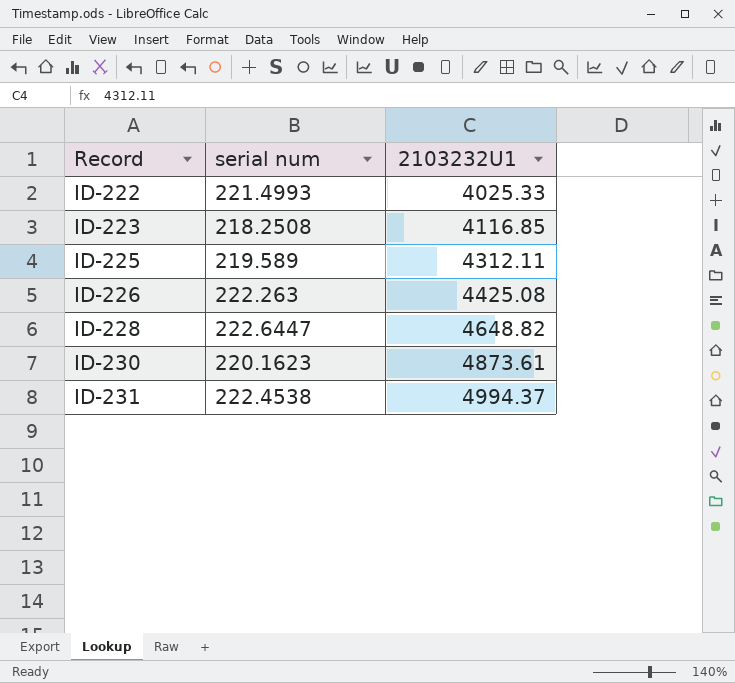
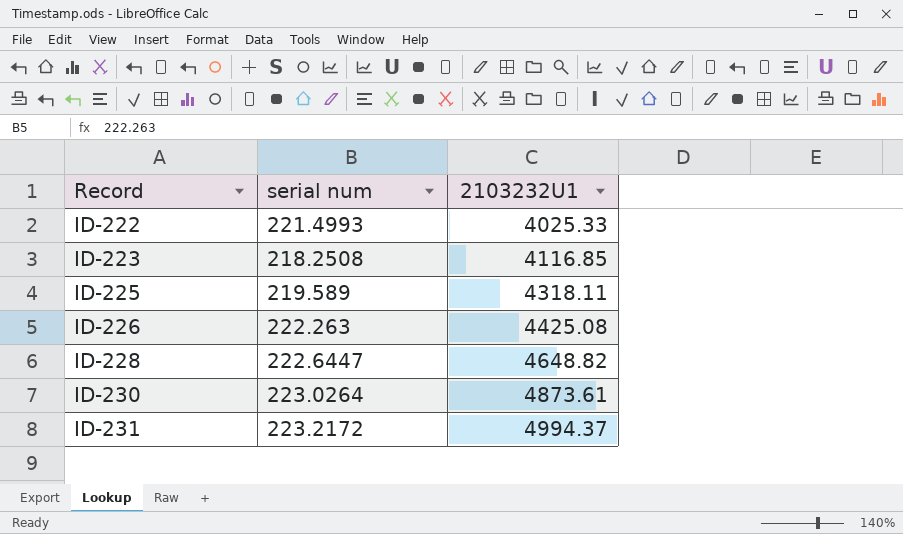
ID-225 | 2103232U1: 4312.11 -> 4318.11
ID-230 | serial num: 220.1623 -> 223.0264
ID-231 | serial num: 222.4538 -> 223.2172

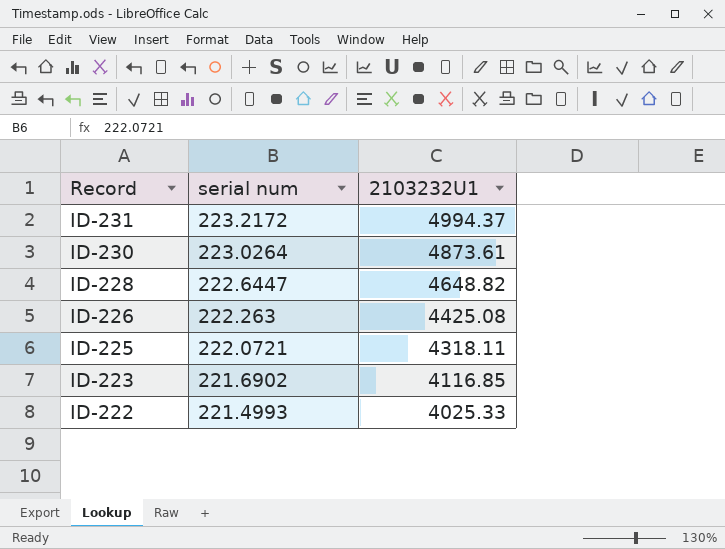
row order: Record ascending -> Record descending
ID-225 | serial num: 219.589 -> 222.0721
ID-223 | serial num: 218.2508 -> 221.6902

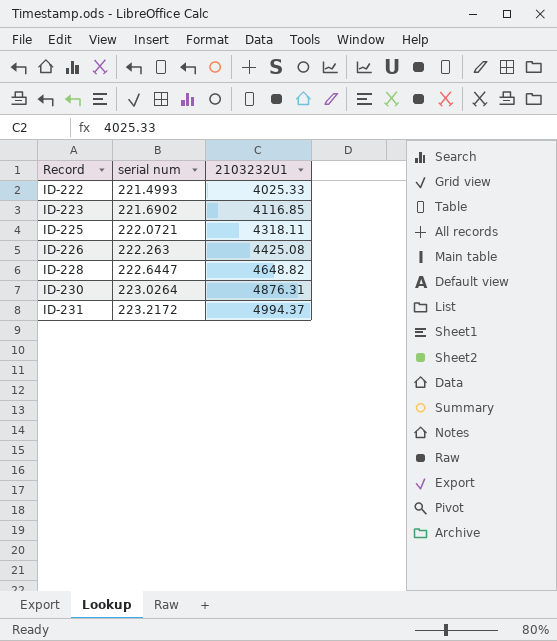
row order: Record descending -> Record ascending
ID-230 | 2103232U1: 4873.61 -> 4876.31

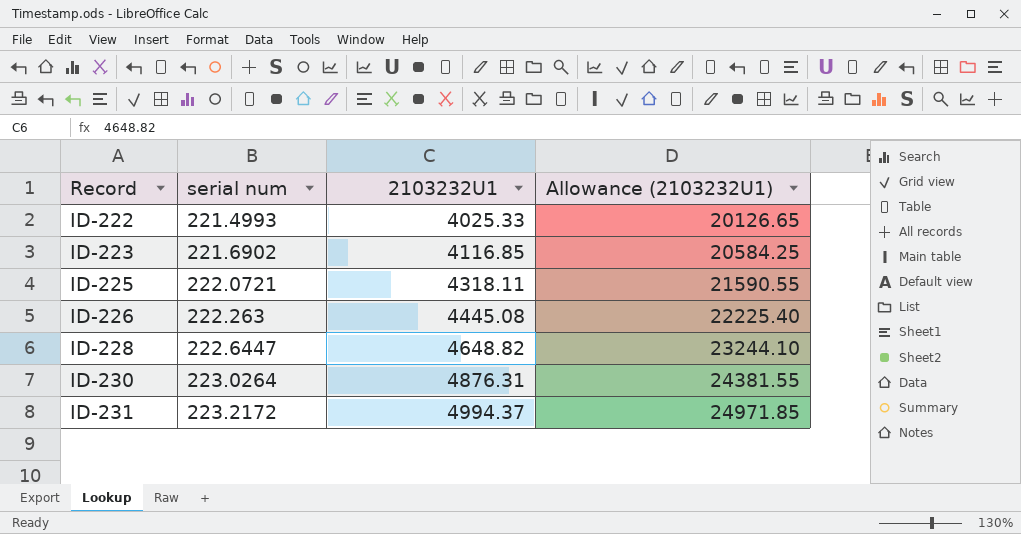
column Allowance (2103232U1) | formula: none -> [2103232U1] * 5
ID-226 | 2103232U1: 4425.08 -> 4445.08

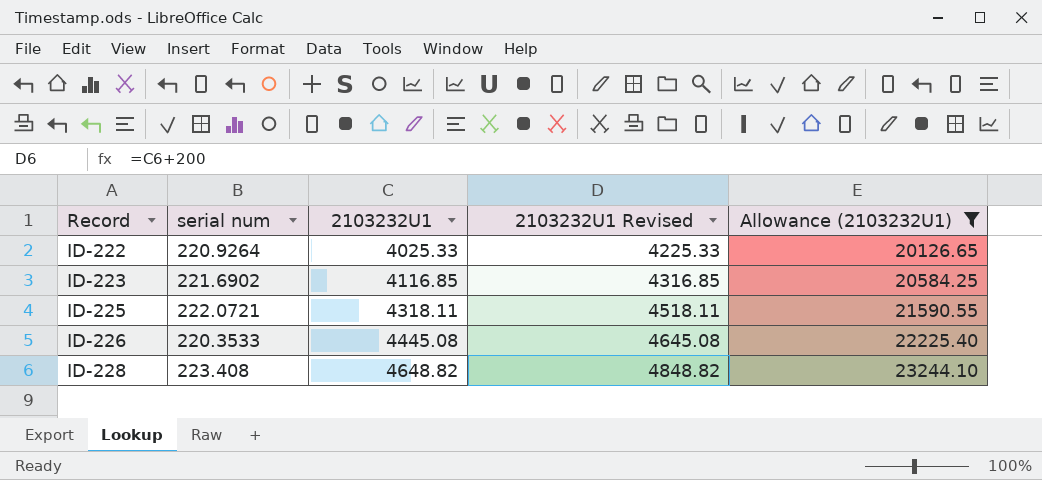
filter: none -> Allowance (2103232U1) <= 23244.10
column 2103232U1 Revised | formula: none -> [2103232U1] + 200
ID-222 | serial num: 221.4993 -> 220.9264
ID-226 | serial num: 222.263 -> 220.3533
ID-228 | serial num: 222.6447 -> 223.408

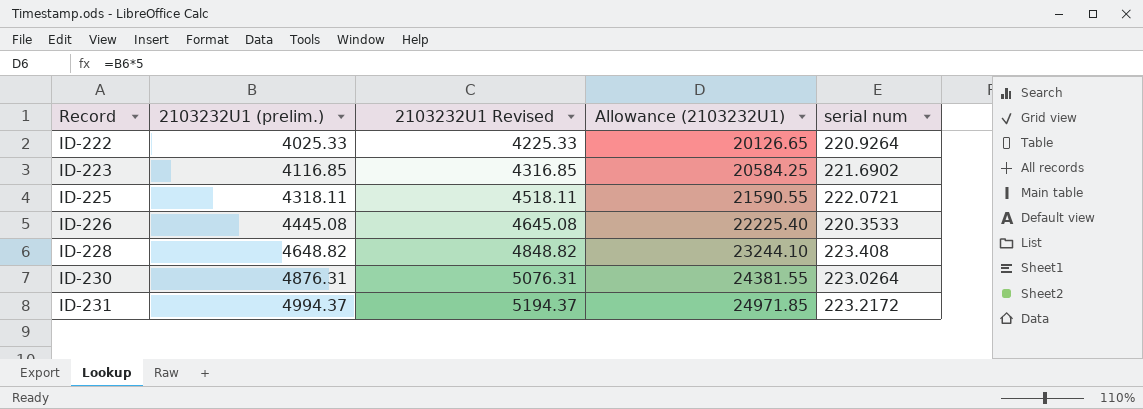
filter: Allowance (2103232U1) <= 23244.10 -> none
column name: 2103232U1 -> 2103232U1 (prelim.)
column serial num | position: 2 -> 5

